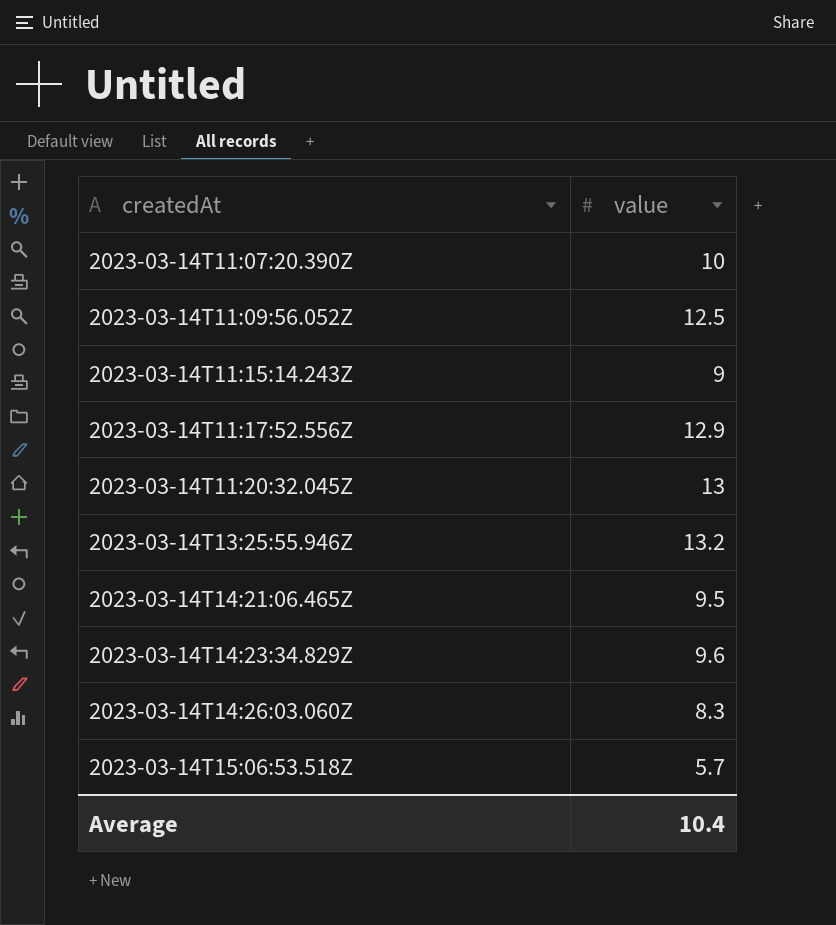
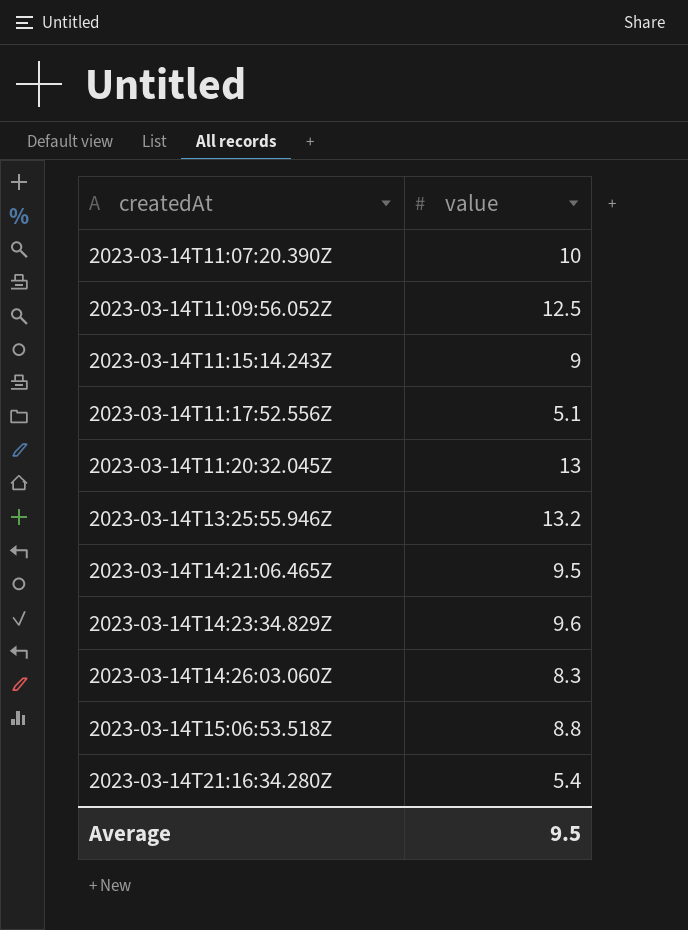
2023-03-14T11:17:52.556Z | value: 12.9 -> 5.1
2023-03-14T15:06:53.518Z | value: 5.7 -> 8.8
row 2023-03-14T21:16:34.280Z: none -> 5.4
Average | value: 10.4 -> 9.5

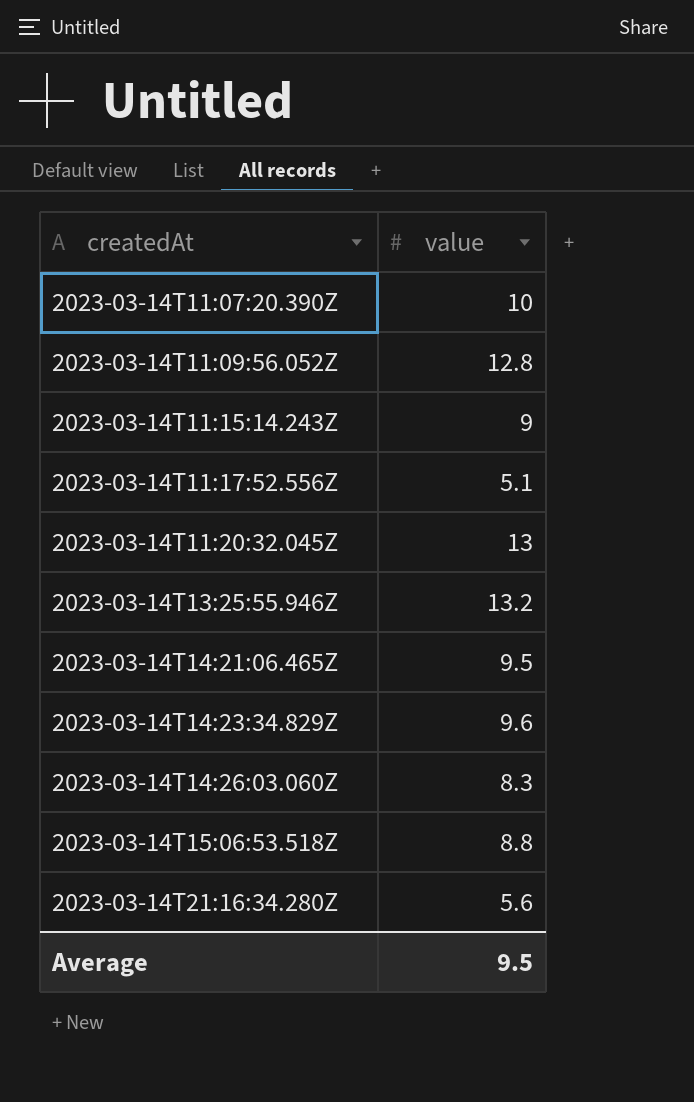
2023-03-14T11:09:56.052Z | value: 12.5 -> 12.8
2023-03-14T21:16:34.280Z | value: 5.4 -> 5.6

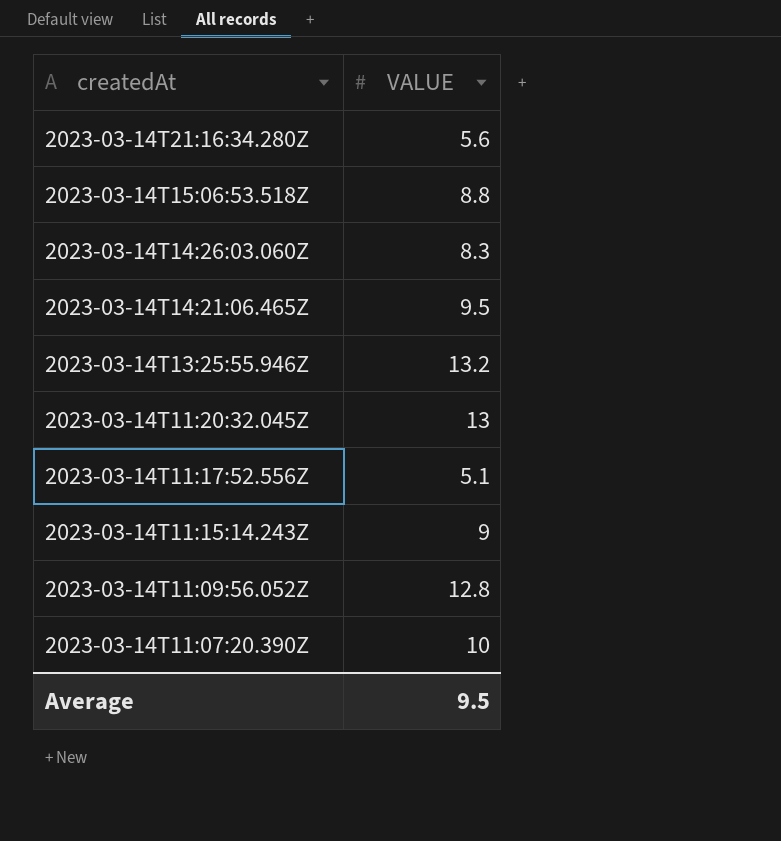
row order: createdAt ascending -> createdAt descending
column name: value -> VALUE
row 2023-03-14T14:23:34.829Z: 9.6 -> none

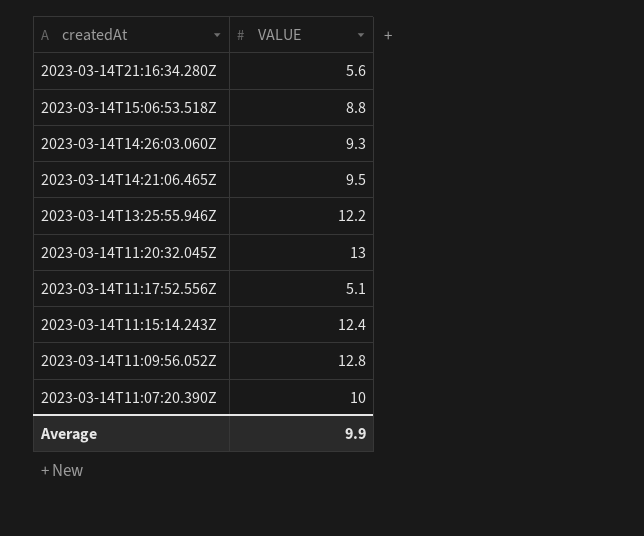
2023-03-14T14:26:03.060Z | VALUE: 8.3 -> 9.3
2023-03-14T13:25:55.946Z | VALUE: 13.2 -> 12.2
2023-03-14T11:15:14.243Z | VALUE: 9 -> 12.4
Average | VALUE: 9.5 -> 9.9

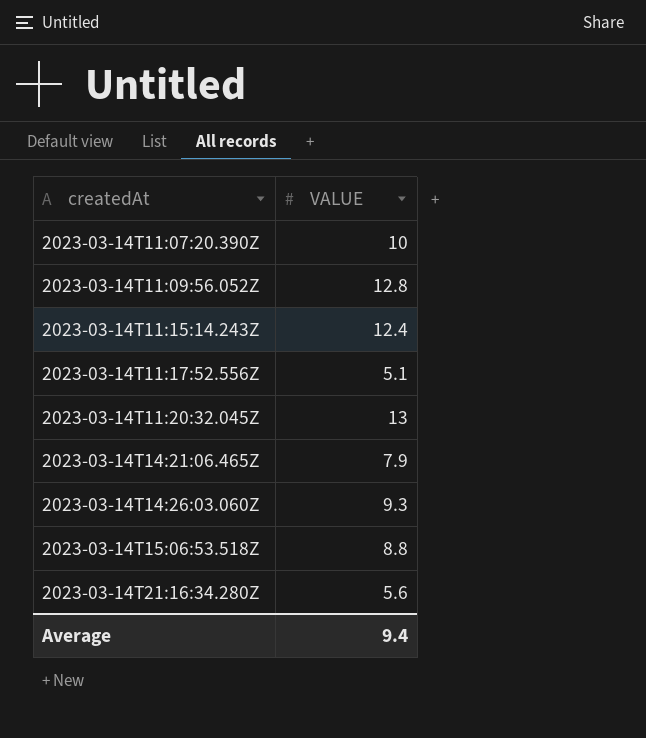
row order: createdAt descending -> createdAt ascending
row 2023-03-14T13:25:55.946Z: 12.2 -> none
2023-03-14T14:21:06.465Z | VALUE: 9.5 -> 7.9
Average | VALUE: 9.9 -> 9.4

